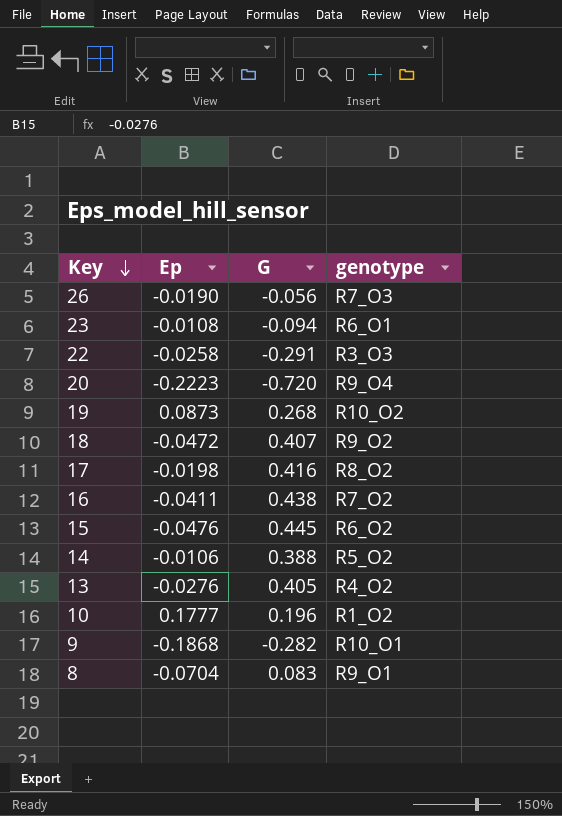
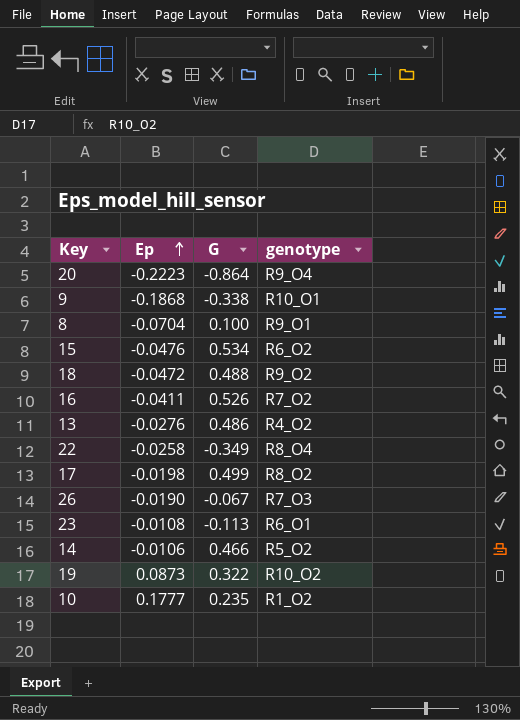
row order: Key descending -> Ep ascending
20 | G: -0.720 -> -0.864
9 | G: -0.282 -> -0.338
8 | G: 0.083 -> 0.100
15 | G: 0.445 -> 0.534
18 | G: 0.407 -> 0.488
16 | G: 0.438 -> 0.526
13 | G: 0.405 -> 0.486
22 | G: -0.291 -> -0.349
22 | genotype: R3_O3 -> R8_O4
17 | G: 0.416 -> 0.499
26 | G: -0.056 -> -0.067
23 | G: -0.094 -> -0.113
14 | G: 0.388 -> 0.466
19 | G: 0.268 -> 0.322
10 | G: 0.196 -> 0.235

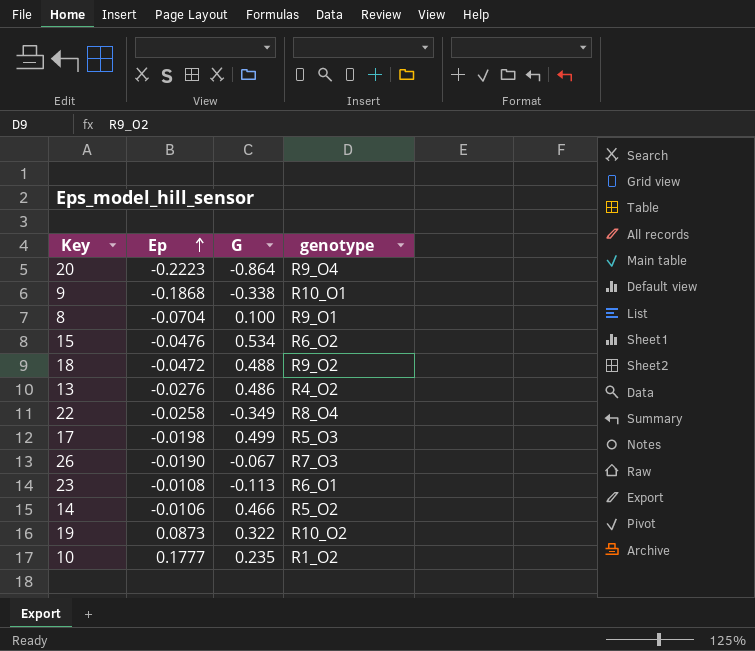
row 16: -0.0411 | 0.526 | R7_O2 -> none
17 | genotype: R8_O2 -> R5_O3

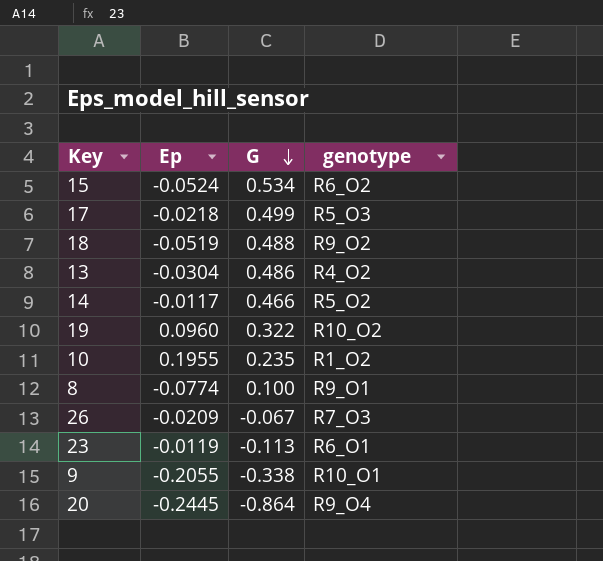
row order: Ep ascending -> G descending
row 22: -0.0258 | -0.349 | R8_O4 -> none
15 | Ep: -0.0476 -> -0.0524
17 | Ep: -0.0198 -> -0.0218
18 | Ep: -0.0472 -> -0.0519
13 | Ep: -0.0276 -> -0.0304
14 | Ep: -0.0106 -> -0.0117
19 | Ep: 0.0873 -> 0.0960
10 | Ep: 0.1777 -> 0.1955
8 | Ep: -0.0704 -> -0.0774
26 | Ep: -0.0190 -> -0.0209
23 | Ep: -0.0108 -> -0.0119
9 | Ep: -0.1868 -> -0.2055
20 | Ep: -0.2223 -> -0.2445

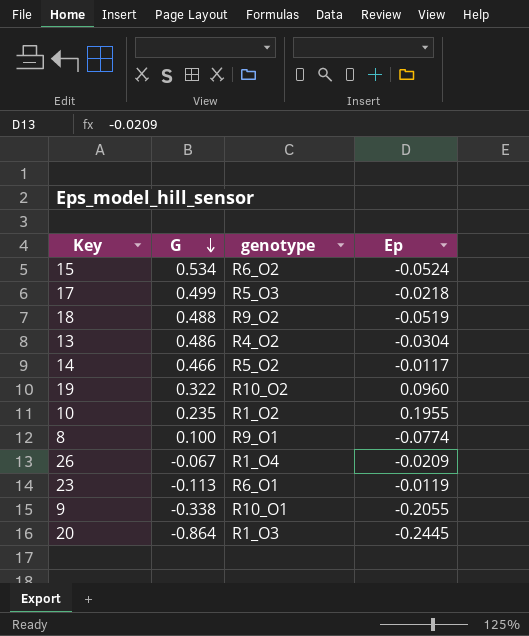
column Ep | position: 2 -> 4
26 | genotype: R7_O3 -> R1_O4
20 | genotype: R9_O4 -> R1_O3

